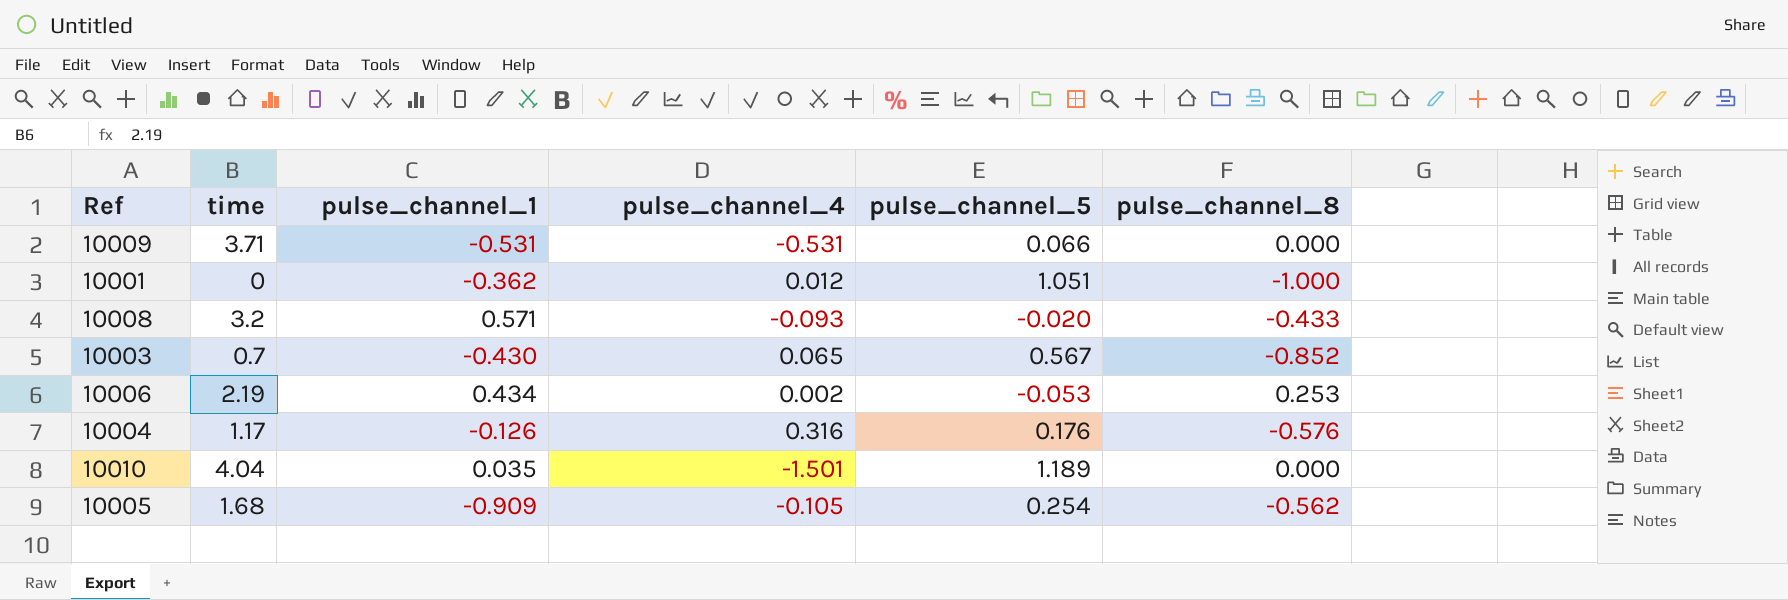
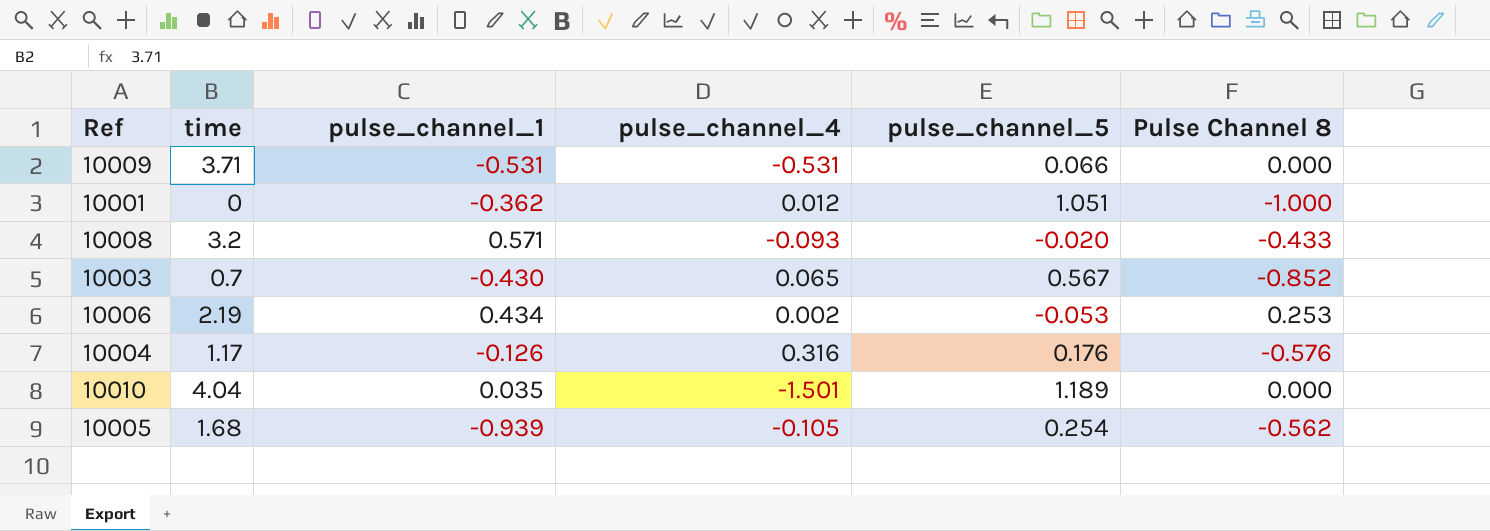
column name: pulse_channel_8 -> Pulse Channel 8
10005 | pulse_channel_1: -0.909 -> -0.939

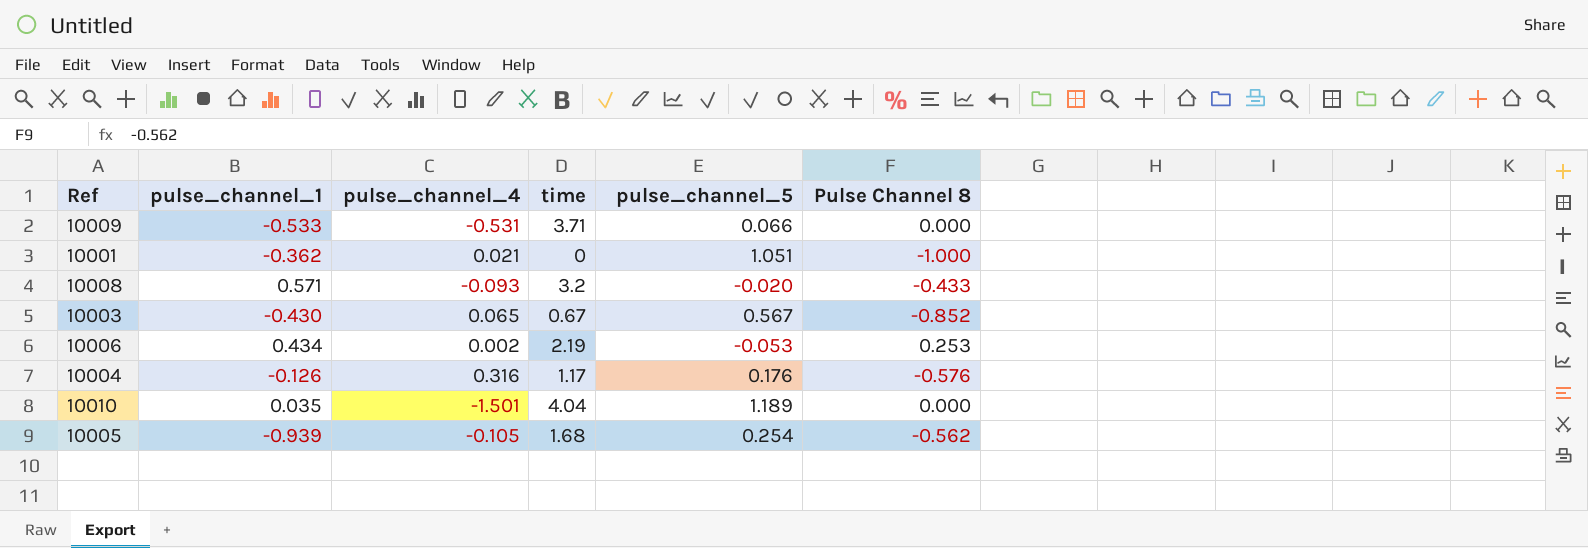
column time | position: 2 -> 4
10009 | pulse_channel_1: -0.531 -> -0.533
10001 | pulse_channel_4: 0.012 -> 0.021
10003 | time: 0.7 -> 0.67

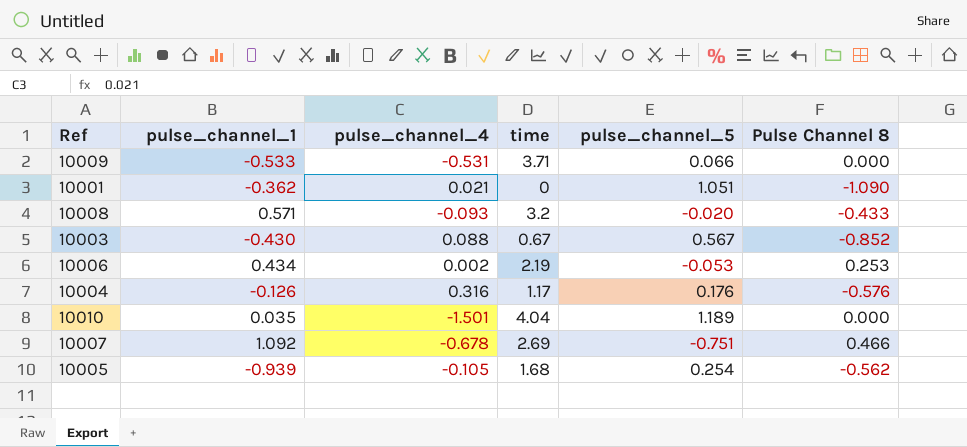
10001 | Pulse Channel 8: -1.000 -> -1.090
10003 | pulse_channel_4: 0.065 -> 0.088
row 10007: none -> 1.092 | -0.678 | 2.69 | -0.751 | 0.466

